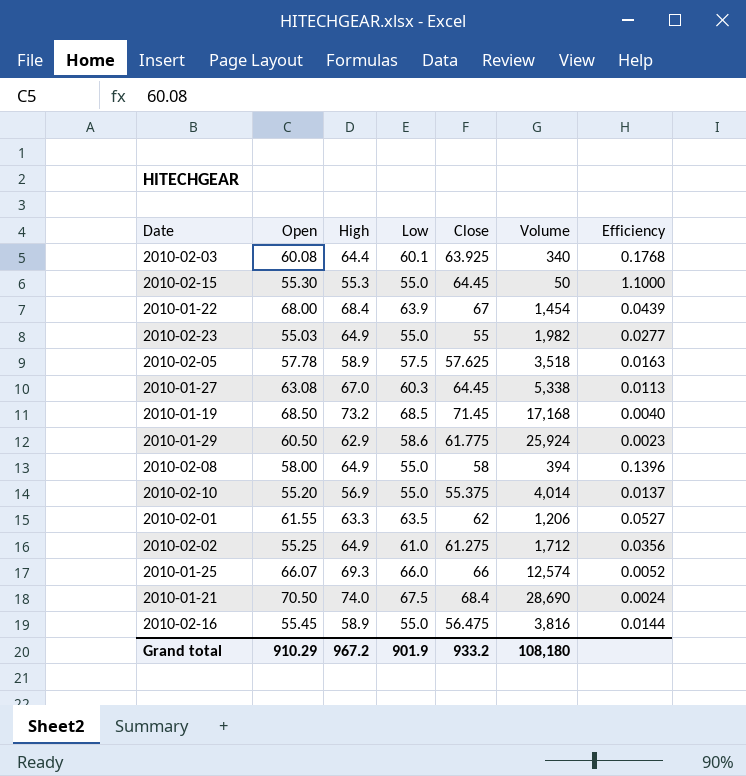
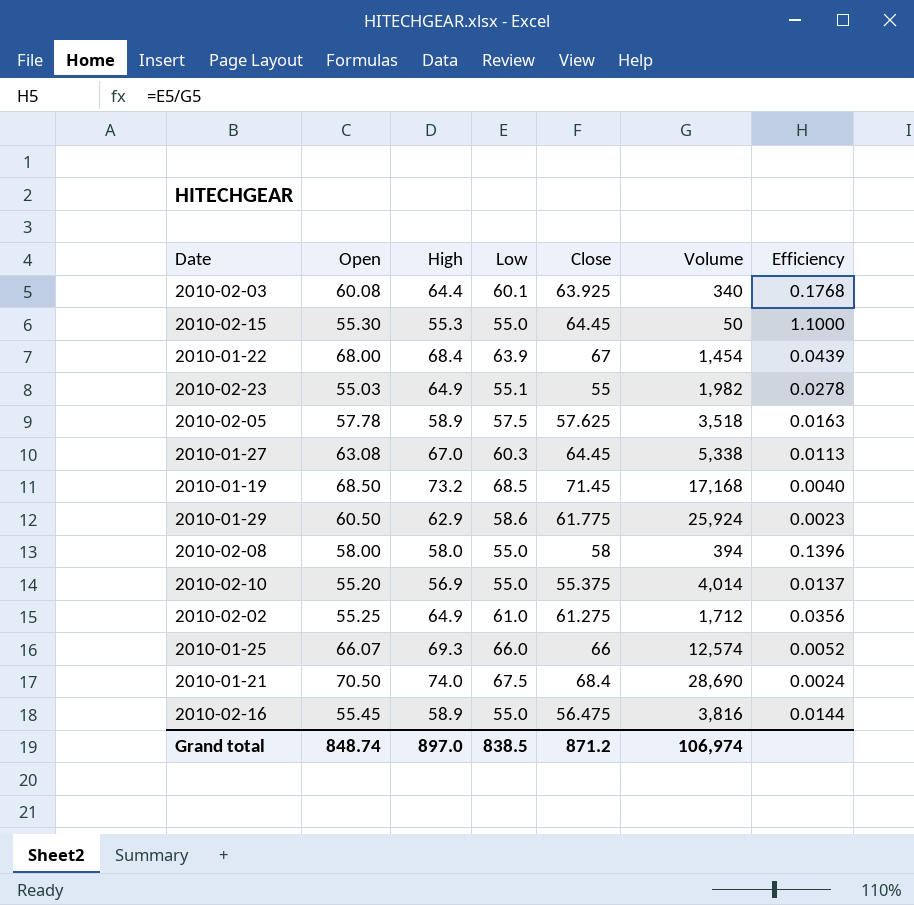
row 2010-02-01: 61.55 | 63.3 | 63.5 | 62 | 1,206 | 0.0527 -> none
2010-02-23 | Low: 55.0 -> 55.1
2010-02-23 | Efficiency: 0.0277 -> 0.0278
2010-02-08 | High: 64.9 -> 58.0
Grand total | Open: 910.29 -> 848.74
Grand total | High: 967.2 -> 897.0
Grand total | Low: 901.9 -> 838.5
Grand total | Close: 933.2 -> 871.2
Grand total | Volume: 108,180 -> 106,974

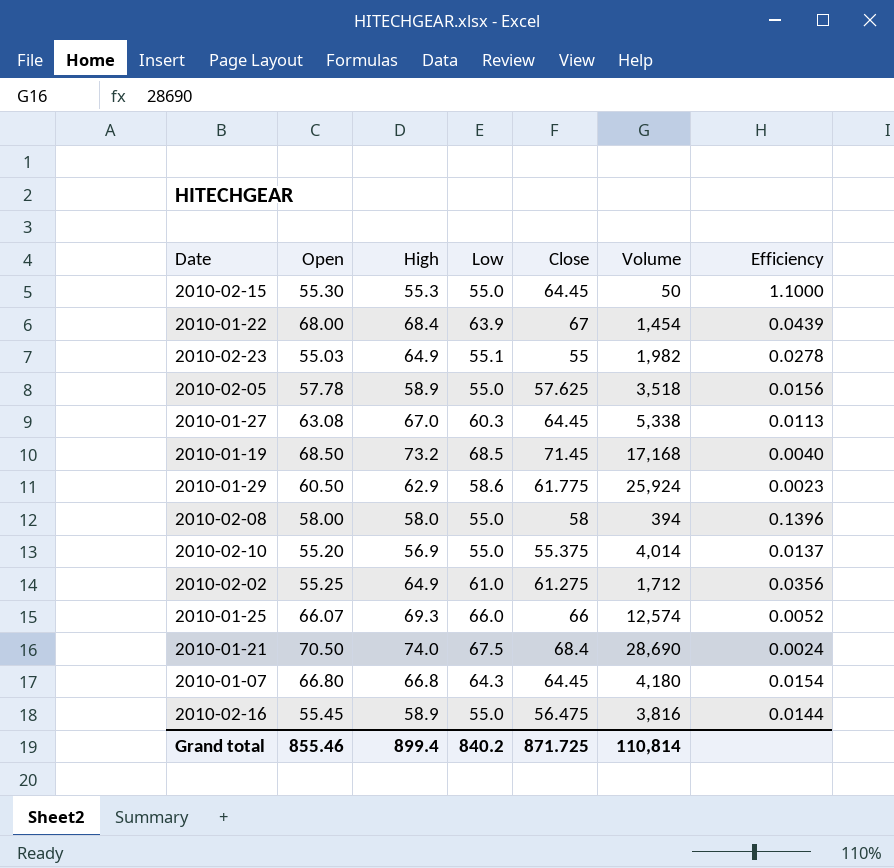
row 2010-02-03: 60.08 | 64.4 | 60.1 | 63.925 | 340 | 0.1768 -> none
2010-02-05 | Low: 57.5 -> 55.0
2010-02-05 | Efficiency: 0.0163 -> 0.0156
row 2010-01-07: none -> 66.80 | 66.8 | 64.3 | 64.45 | 4,180 | 0.0154
Grand total | Open: 848.74 -> 855.46
Grand total | High: 897.0 -> 899.4
Grand total | Low: 838.5 -> 840.2
Grand total | Close: 871.2 -> 871.725
Grand total | Volume: 106,974 -> 110,814

